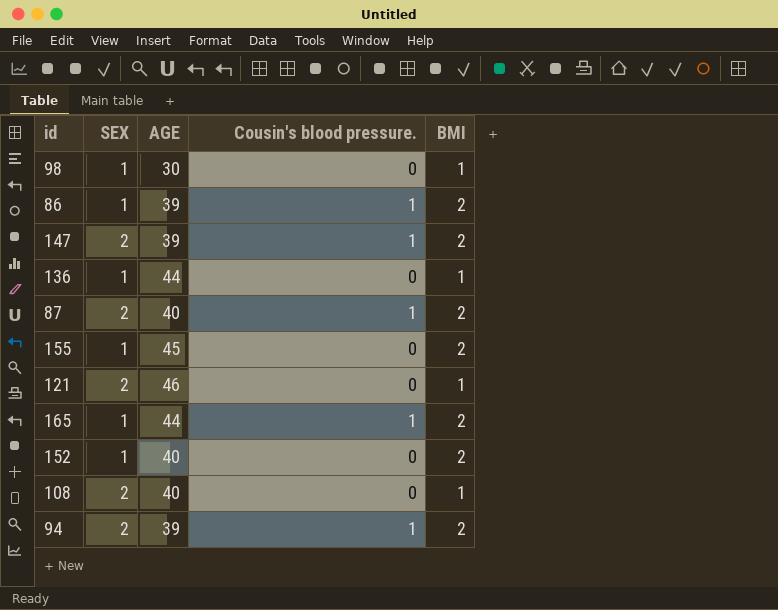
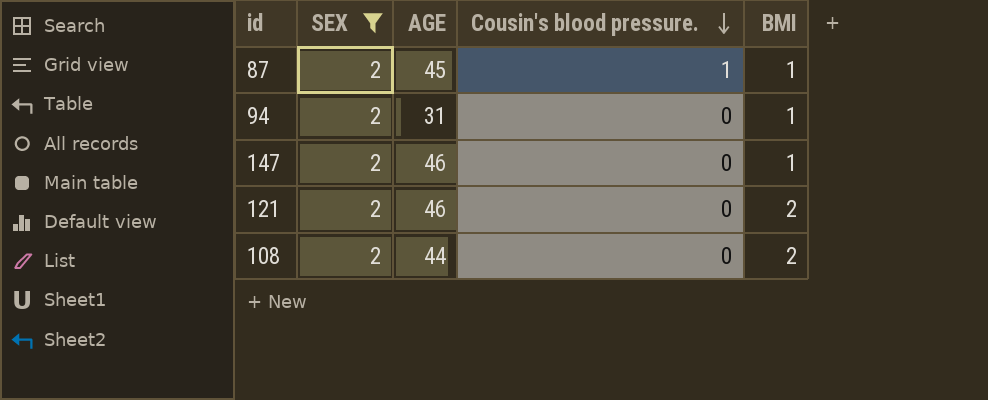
filter: none -> SEX = 2
row order: none -> Cousin's blood pressure. descending
87 | AGE: 40 -> 45
87 | BMI: 2 -> 1
94 | AGE: 39 -> 31
94 | Cousin's blood pressure.: 1 -> 0
94 | BMI: 2 -> 1
147 | AGE: 39 -> 46
147 | Cousin's blood pressure.: 1 -> 0
147 | BMI: 2 -> 1
121 | BMI: 1 -> 2
108 | AGE: 40 -> 44
108 | BMI: 1 -> 2

